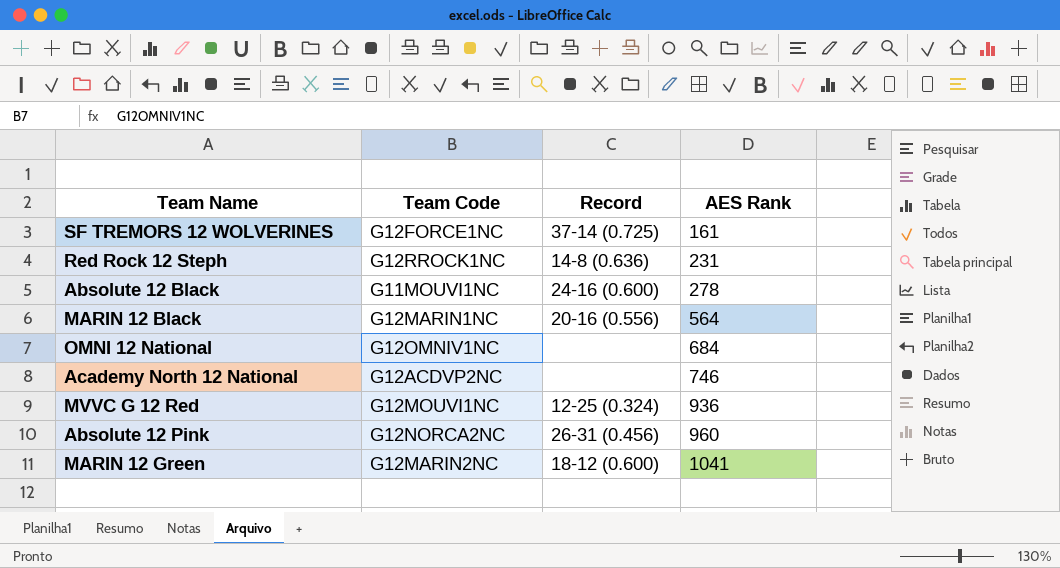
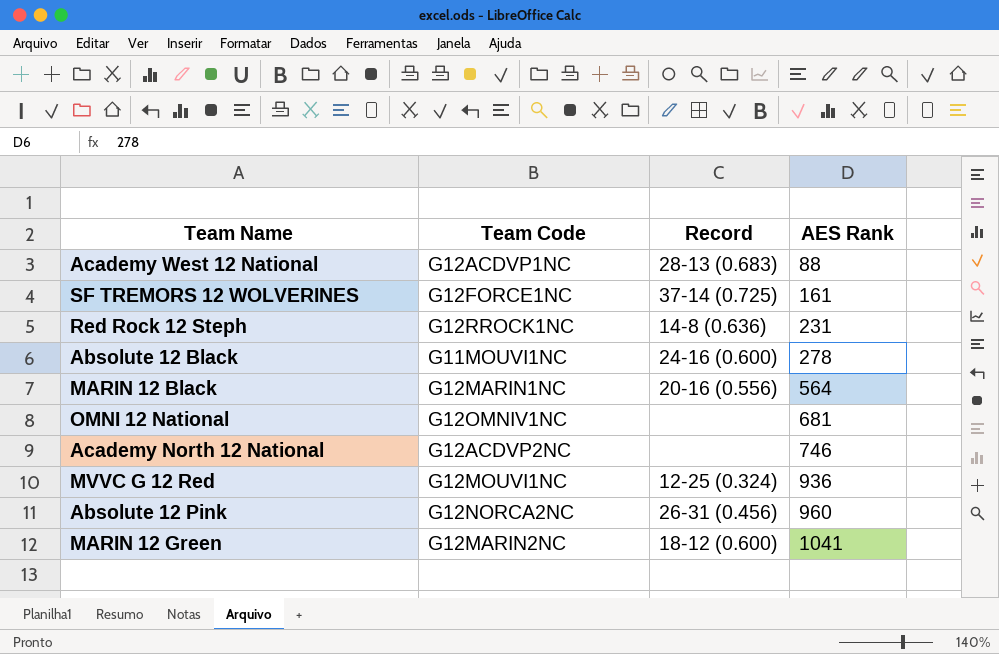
row Academy West 12 National: none -> G12ACDVP1NC | 28-13 (0.683) | 88
OMNI 12 National | AES Rank: 684 -> 681

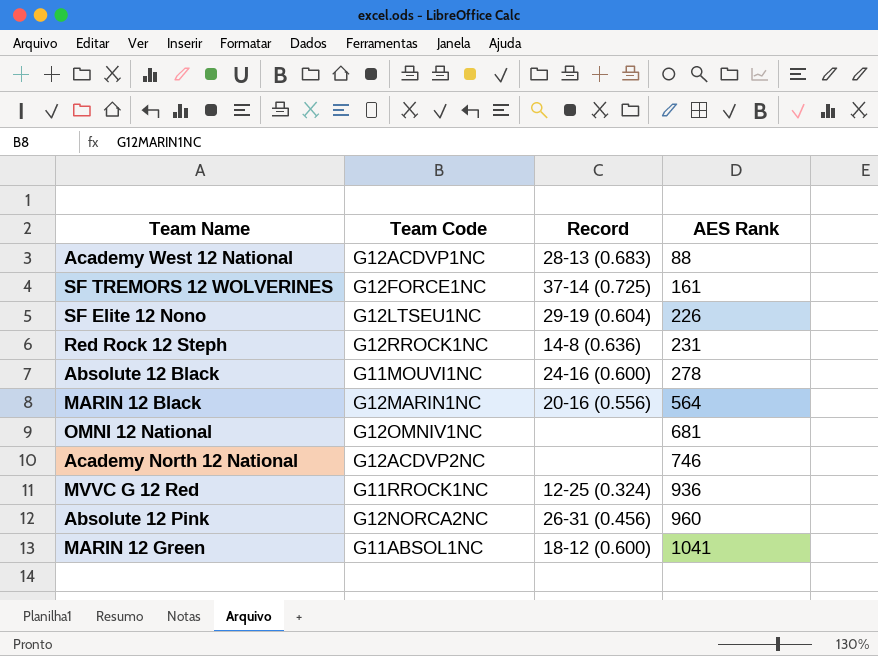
row SF Elite 12 Nono: none -> G12LTSEU1NC | 29-19 (0.604) | 226
MVVC G 12 Red | Team Code: G12MOUVI1NC -> G11RROCK1NC
MARIN 12 Green | Team Code: G12MARIN2NC -> G11ABSOL1NC

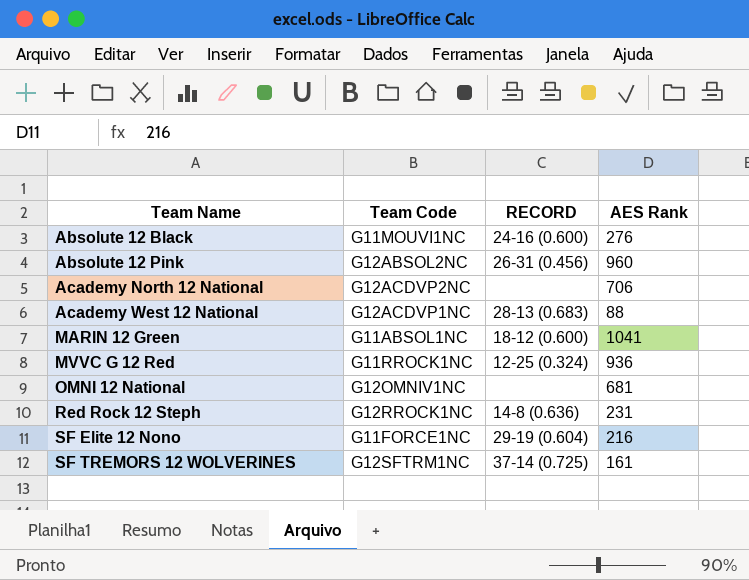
row order: AES Rank ascending -> Team Name ascending
column name: Record -> RECORD
row MARIN 12 Black: G12MARIN1NC | 20-16 (0.556) | 564 -> none
Absolute 12 Black | AES Rank: 278 -> 276
Absolute 12 Pink | Team Code: G12NORCA2NC -> G12ABSOL2NC
Academy North 12 National | AES Rank: 746 -> 706
SF Elite 12 Nono | Team Code: G12LTSEU1NC -> G11FORCE1NC
SF Elite 12 Nono | AES Rank: 226 -> 216
SF TREMORS 12 WOLVERINES | Team Code: G12FORCE1NC -> G12SFTRM1NC

